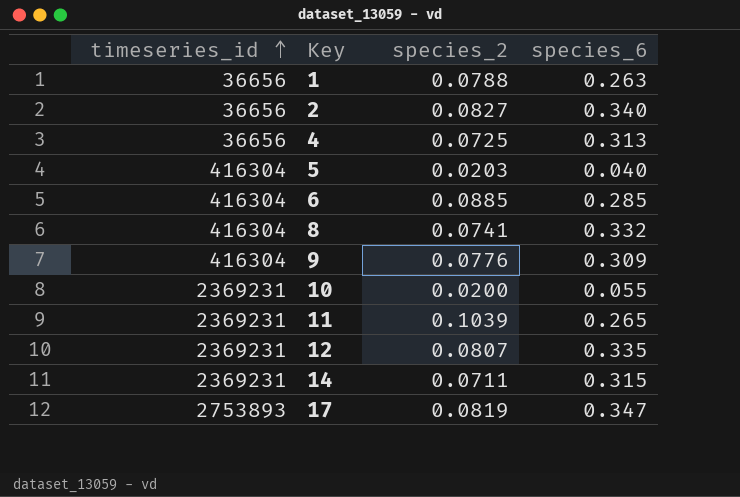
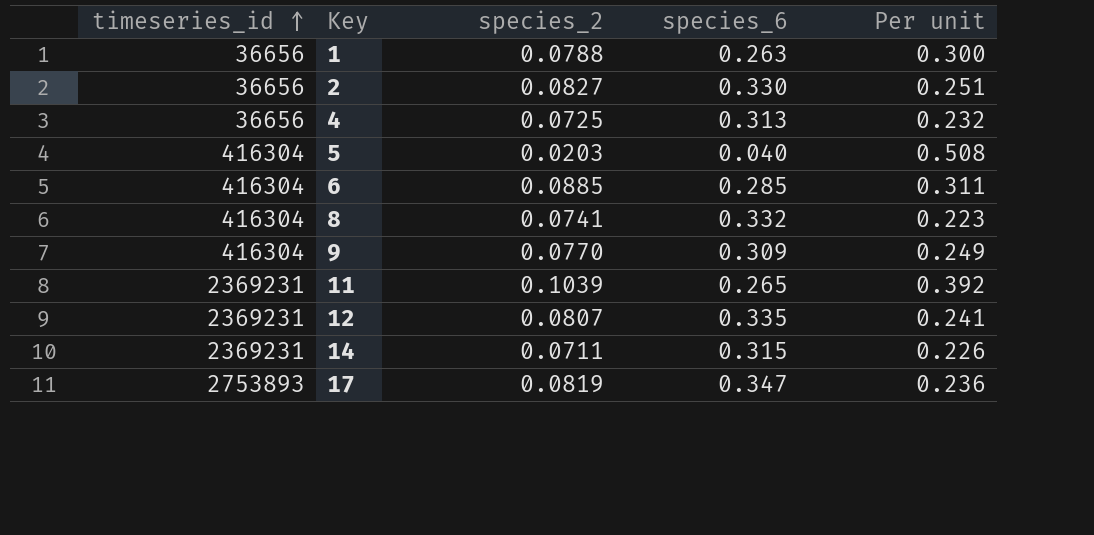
column Per unit | formula: none -> [species_2] / [species_6]
row 10: 2369231 | 0.0200 | 0.055 -> none
2 | species_6: 0.340 -> 0.330
9 | species_2: 0.0776 -> 0.0770

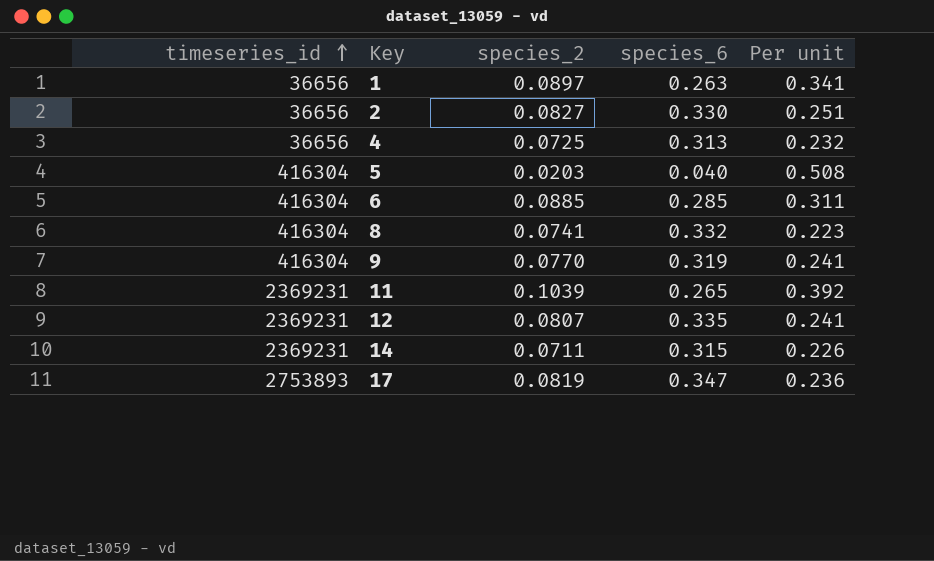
1 | species_2: 0.0788 -> 0.0897
1 | Per unit: 0.300 -> 0.341
9 | species_6: 0.309 -> 0.319
9 | Per unit: 0.249 -> 0.241

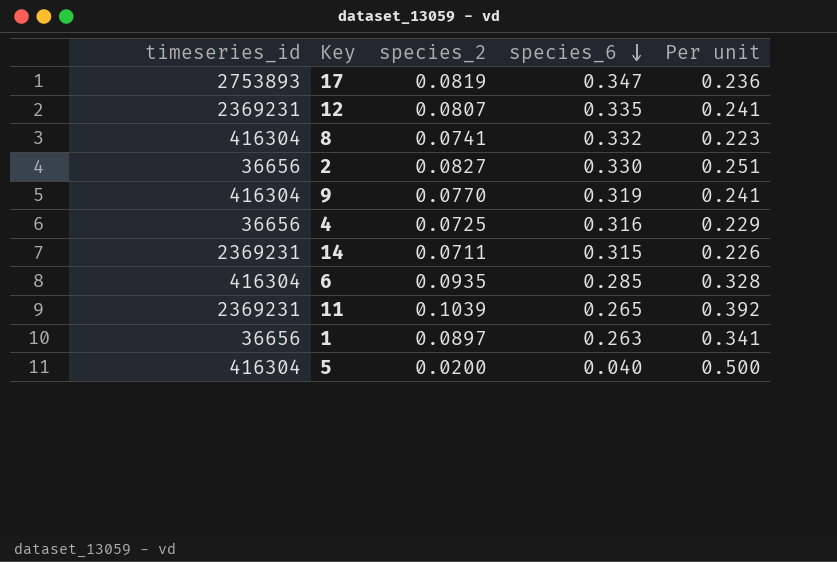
row order: timeseries_id ascending -> species_6 descending
4 | species_6: 0.313 -> 0.316
4 | Per unit: 0.232 -> 0.229
6 | species_2: 0.0885 -> 0.0935
6 | Per unit: 0.311 -> 0.328
5 | species_2: 0.0203 -> 0.0200
5 | Per unit: 0.508 -> 0.500

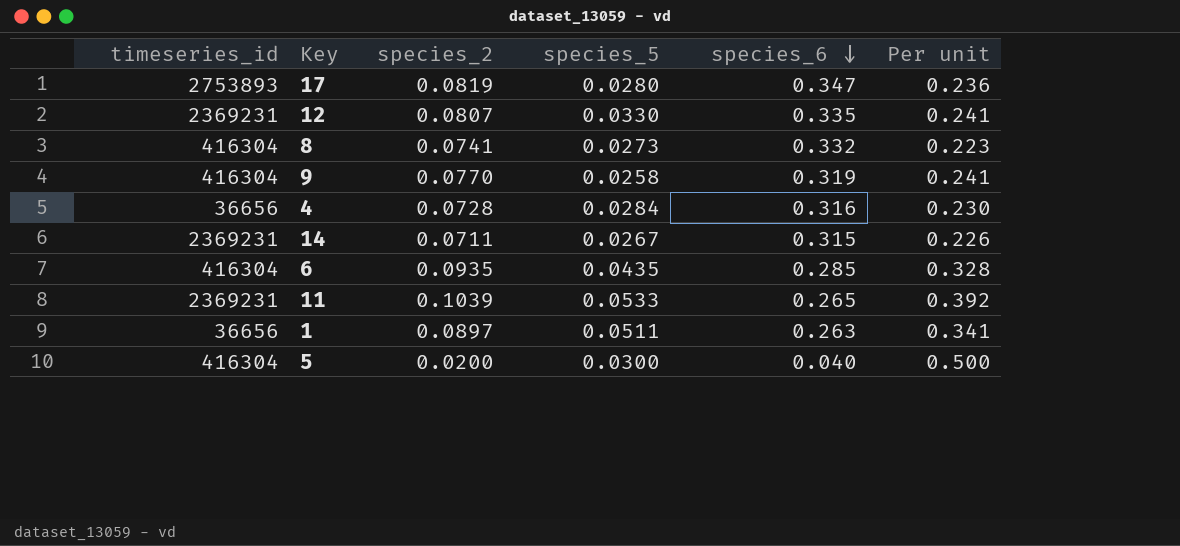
column species_5 | position: none -> 4
row 2: 36656 | 0.0827 | 0.330 | 0.251 -> none
4 | species_2: 0.0725 -> 0.0728
4 | Per unit: 0.229 -> 0.230

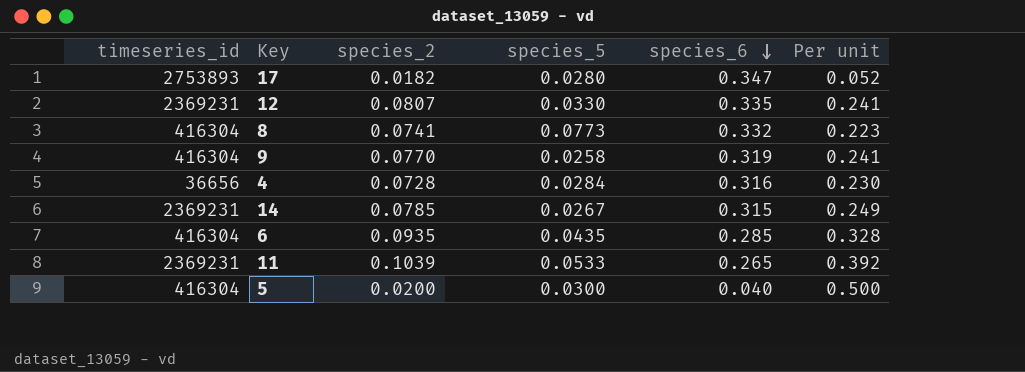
row 1: 36656 | 0.0897 | 0.0511 | 0.263 | 0.341 -> none
17 | species_2: 0.0819 -> 0.0182
17 | Per unit: 0.236 -> 0.052
8 | species_5: 0.0273 -> 0.0773
14 | species_2: 0.0711 -> 0.0785
14 | Per unit: 0.226 -> 0.249

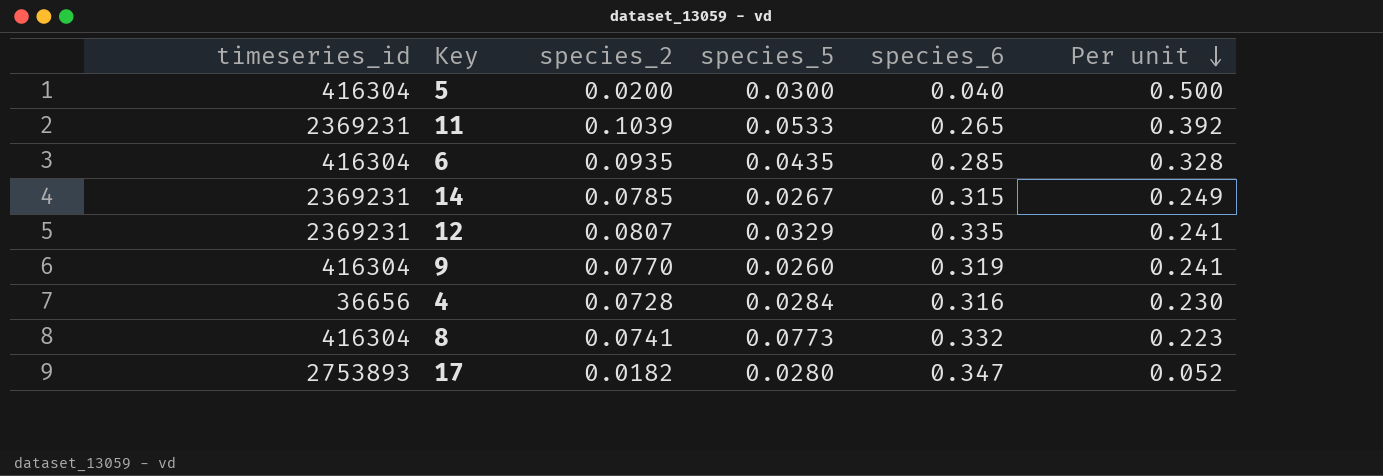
row order: species_6 descending -> Per unit descending
12 | species_5: 0.0330 -> 0.0329
9 | species_5: 0.0258 -> 0.0260

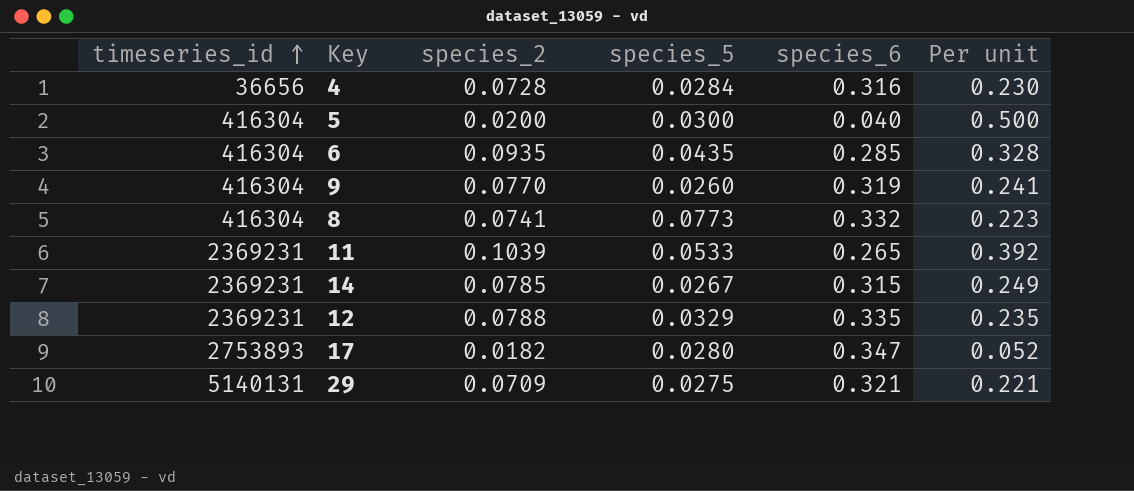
row order: Per unit descending -> timeseries_id ascending
12 | species_2: 0.0807 -> 0.0788
12 | Per unit: 0.241 -> 0.235
row 29: none -> 5140131 | 0.0709 | 0.0275 | 0.321 | 0.221

